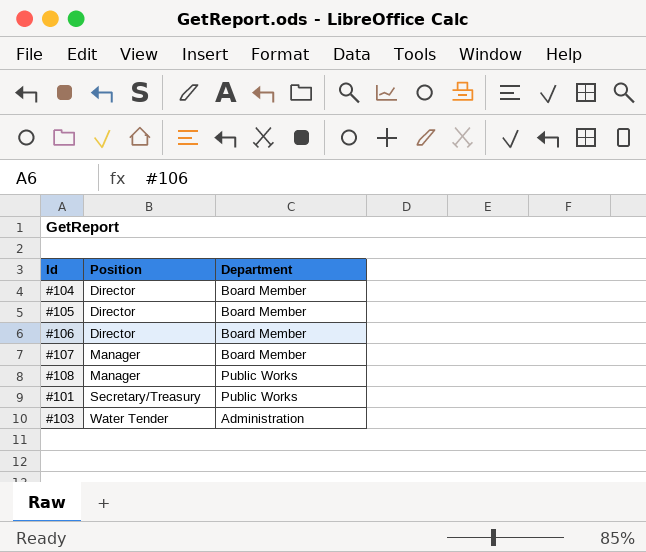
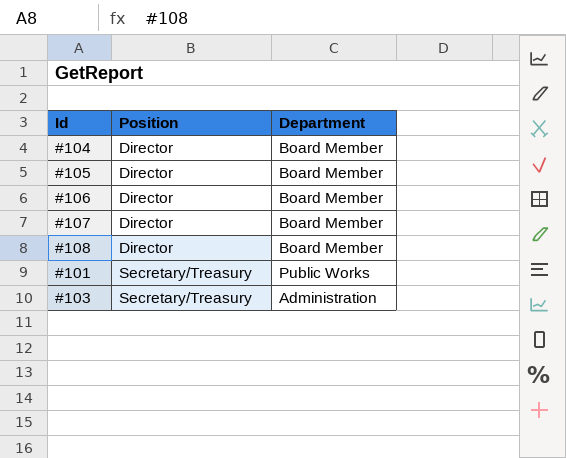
#107 | Position: Manager -> Director
#108 | Position: Manager -> Director
#108 | Department: Public Works -> Board Member
#103 | Position: Water Tender -> Secretary/Treasury

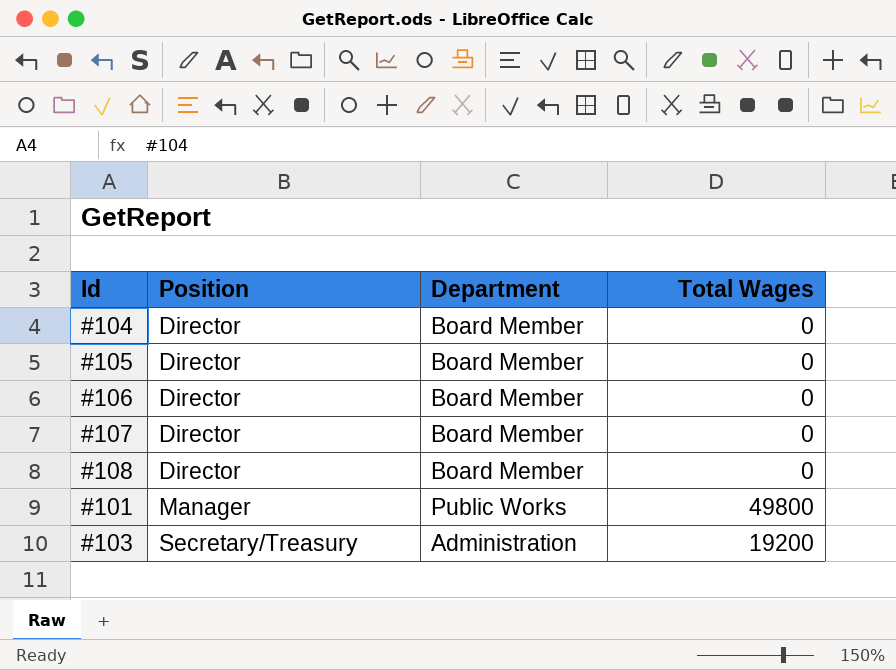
column Total Wages | position: none -> 4
#101 | Position: Secretary/Treasury -> Manager

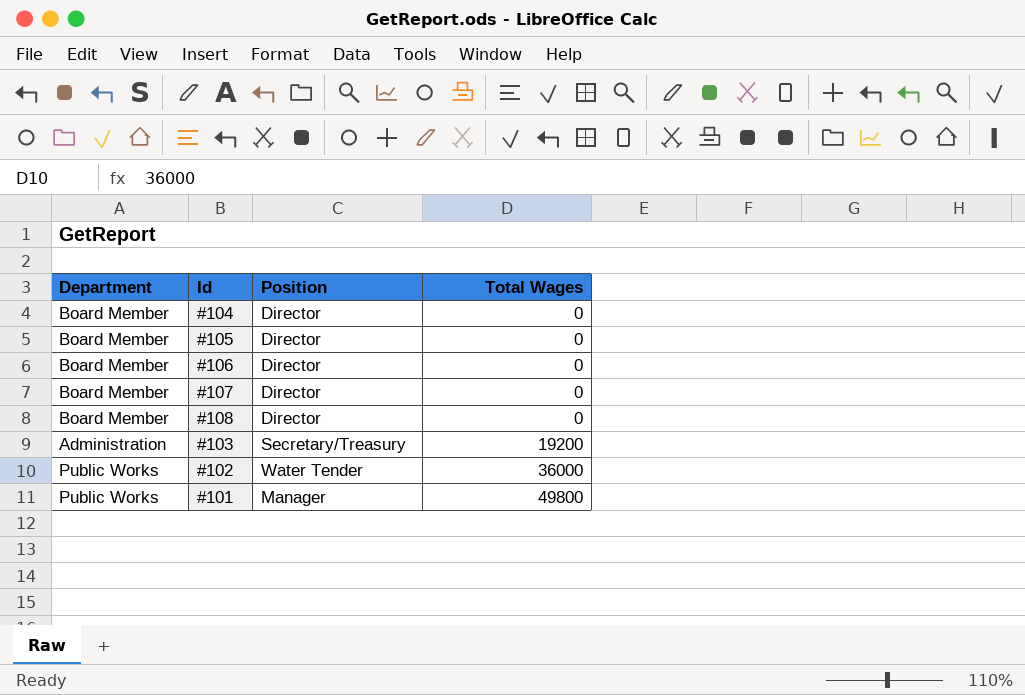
row order: Position ascending -> Total Wages ascending
column Department | position: 3 -> 1
row #102: none -> Public Works | Water Tender | 36000

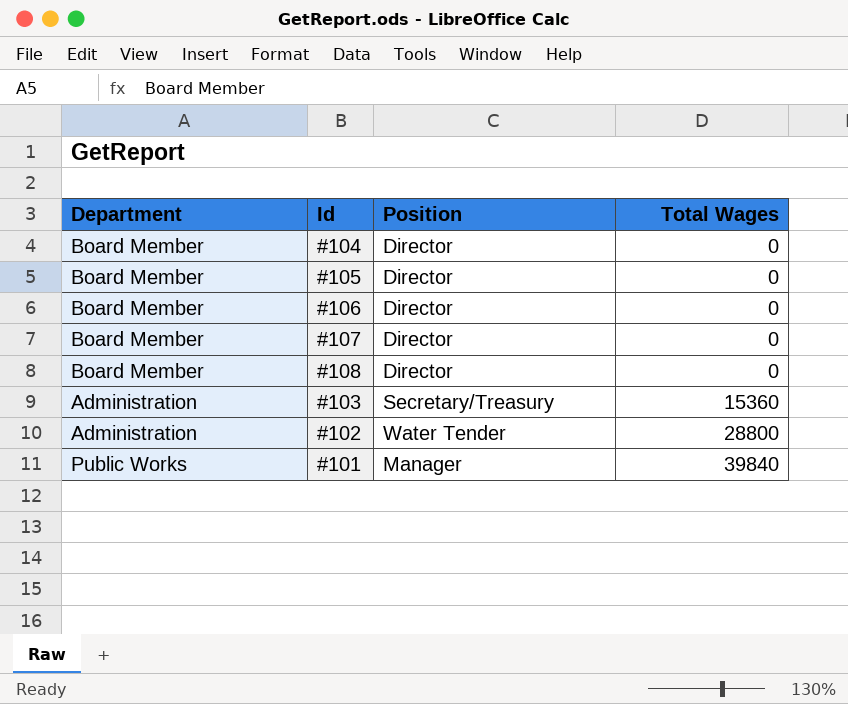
#103 | Total Wages: 19200 -> 15360
#102 | Department: Public Works -> Administration
#102 | Total Wages: 36000 -> 28800
#101 | Total Wages: 49800 -> 39840

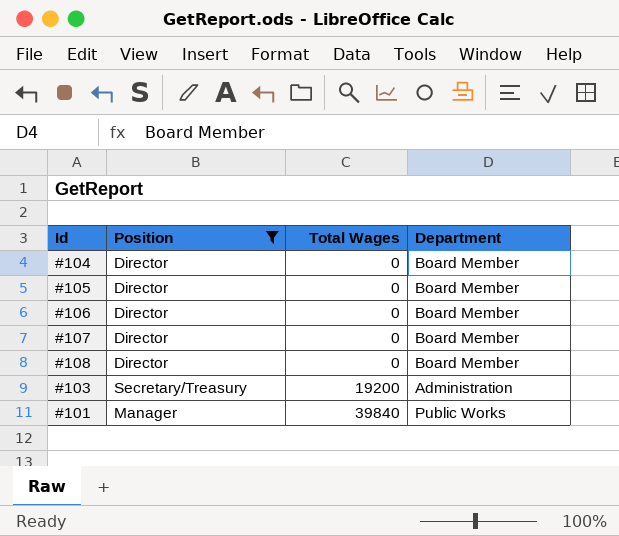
filter: none -> Position != Water Tender
column Department | position: 1 -> 4
#103 | Total Wages: 15360 -> 19200

